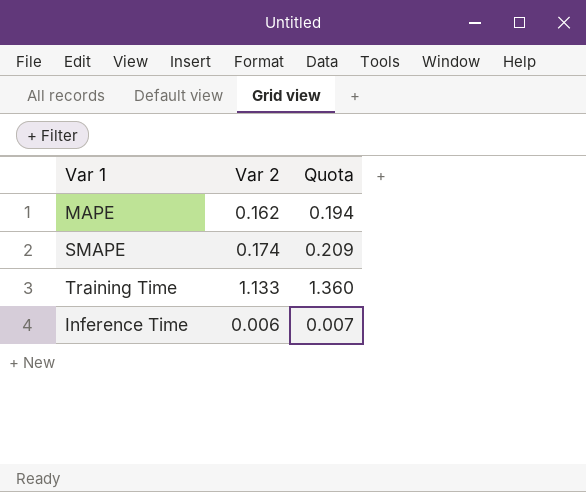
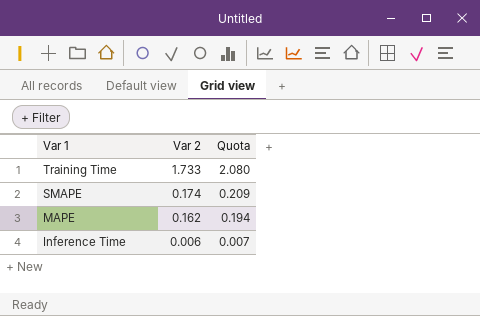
row order: none -> Var 1 descending
Training Time | Var 2: 1.133 -> 1.733
Training Time | Quota: 1.360 -> 2.080

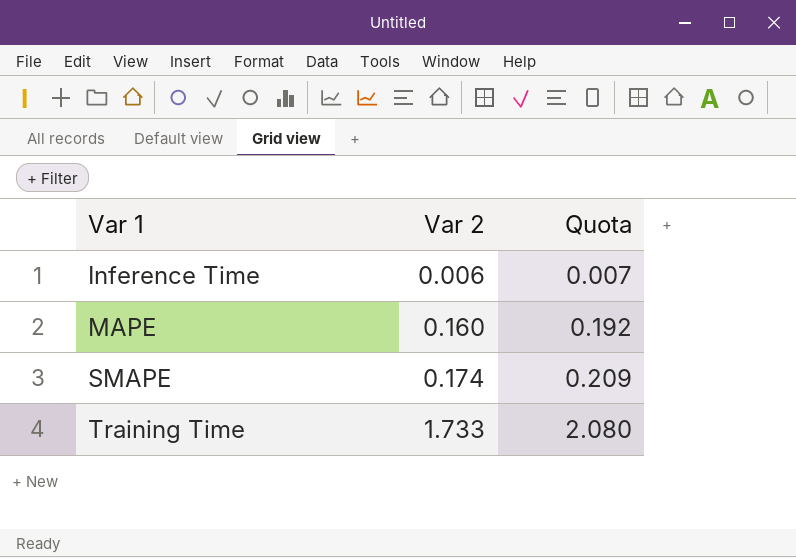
row order: Var 1 descending -> Var 1 ascending
MAPE | Var 2: 0.162 -> 0.160
MAPE | Quota: 0.194 -> 0.192

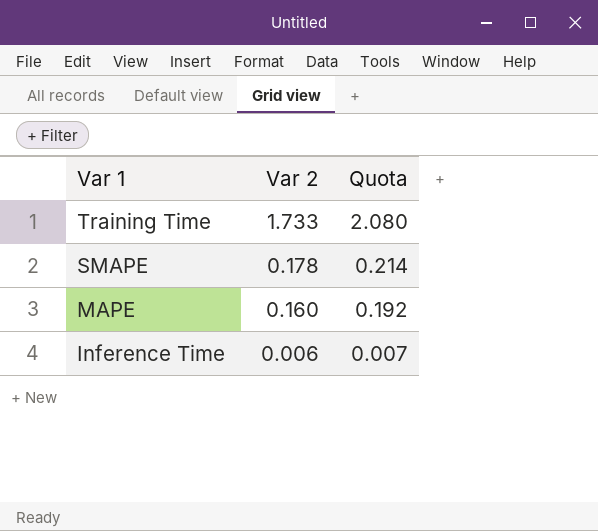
row order: Var 1 ascending -> Var 1 descending
SMAPE | Var 2: 0.174 -> 0.178
SMAPE | Quota: 0.209 -> 0.214

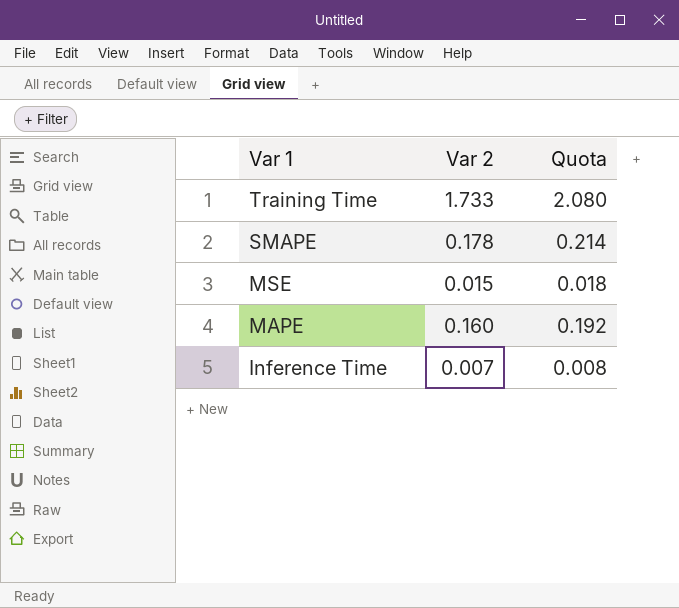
row MSE: none -> 0.015 | 0.018
Inference Time | Var 2: 0.006 -> 0.007
Inference Time | Quota: 0.007 -> 0.008

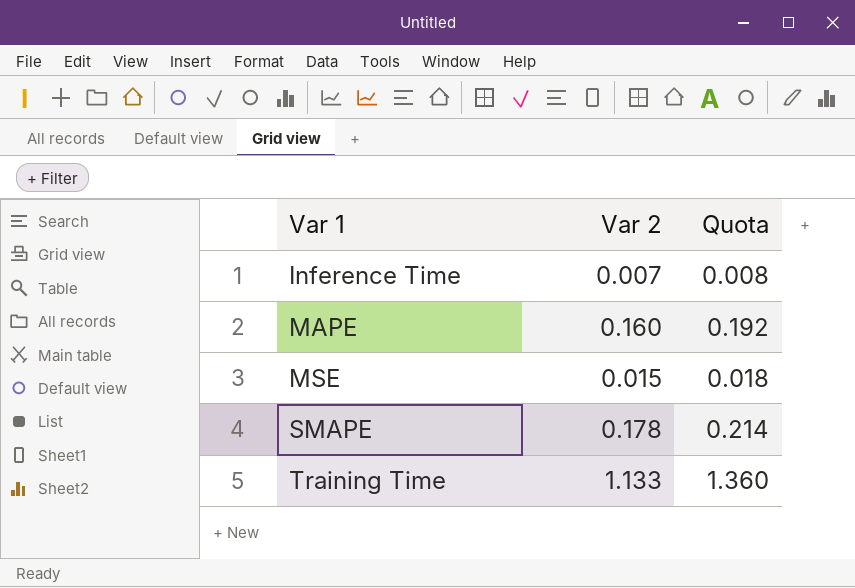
row order: Var 1 descending -> Var 1 ascending
Training Time | Var 2: 1.733 -> 1.133
Training Time | Quota: 2.080 -> 1.360

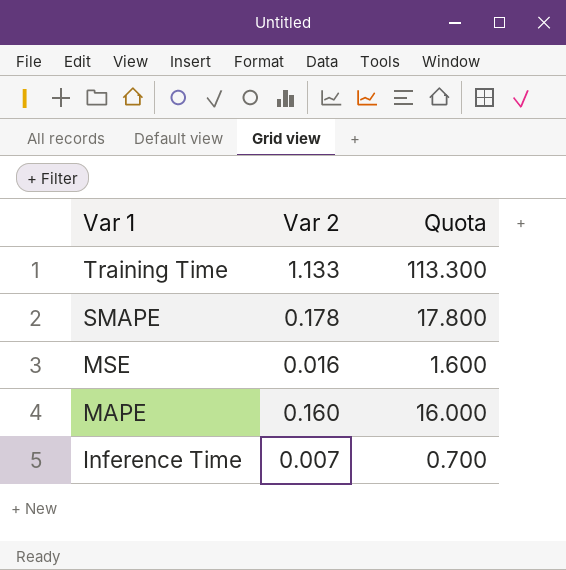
row order: Var 1 ascending -> Var 1 descending
column Quota | formula: [Var 2] * 1.2 -> [Var 2] * 100
MSE | Var 2: 0.015 -> 0.016

